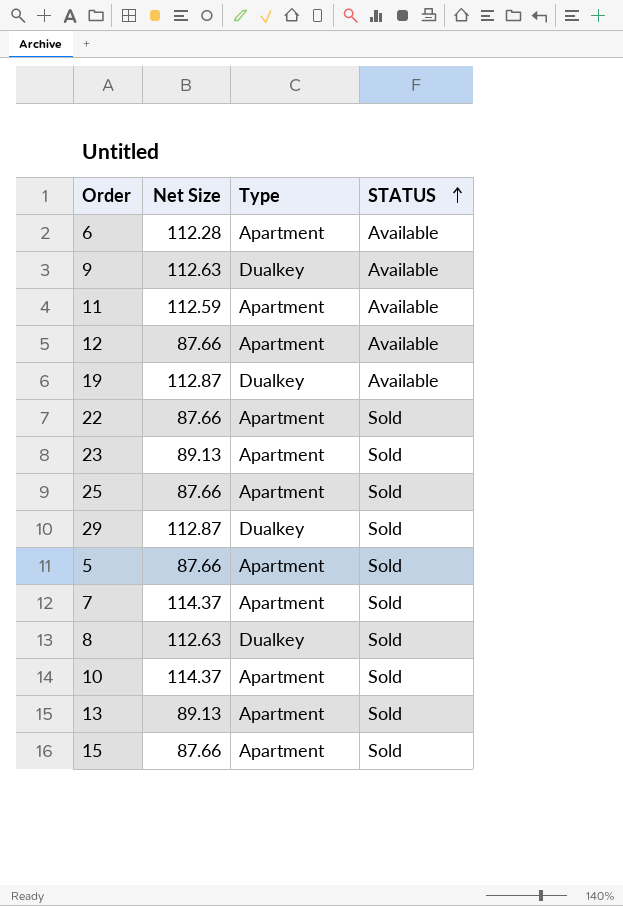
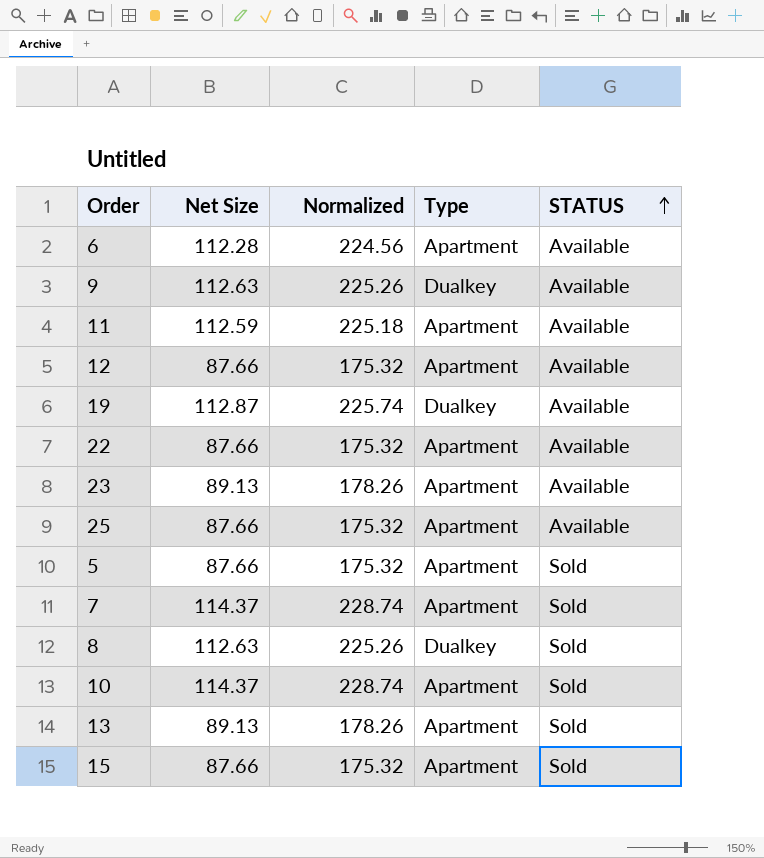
column Normalized | formula: none -> [Net Size] * 2
row 29: 112.87 | Dualkey | Sold -> none
22 | STATUS: Sold -> Available
23 | STATUS: Sold -> Available
25 | STATUS: Sold -> Available

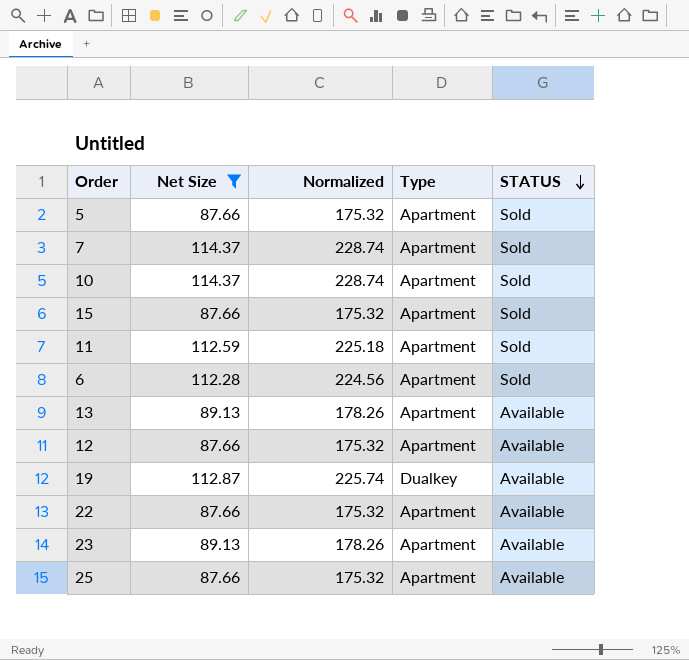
filter: none -> Net Size != 112.63
row order: STATUS ascending -> STATUS descending
11 | STATUS: Available -> Sold
6 | STATUS: Available -> Sold
13 | STATUS: Sold -> Available

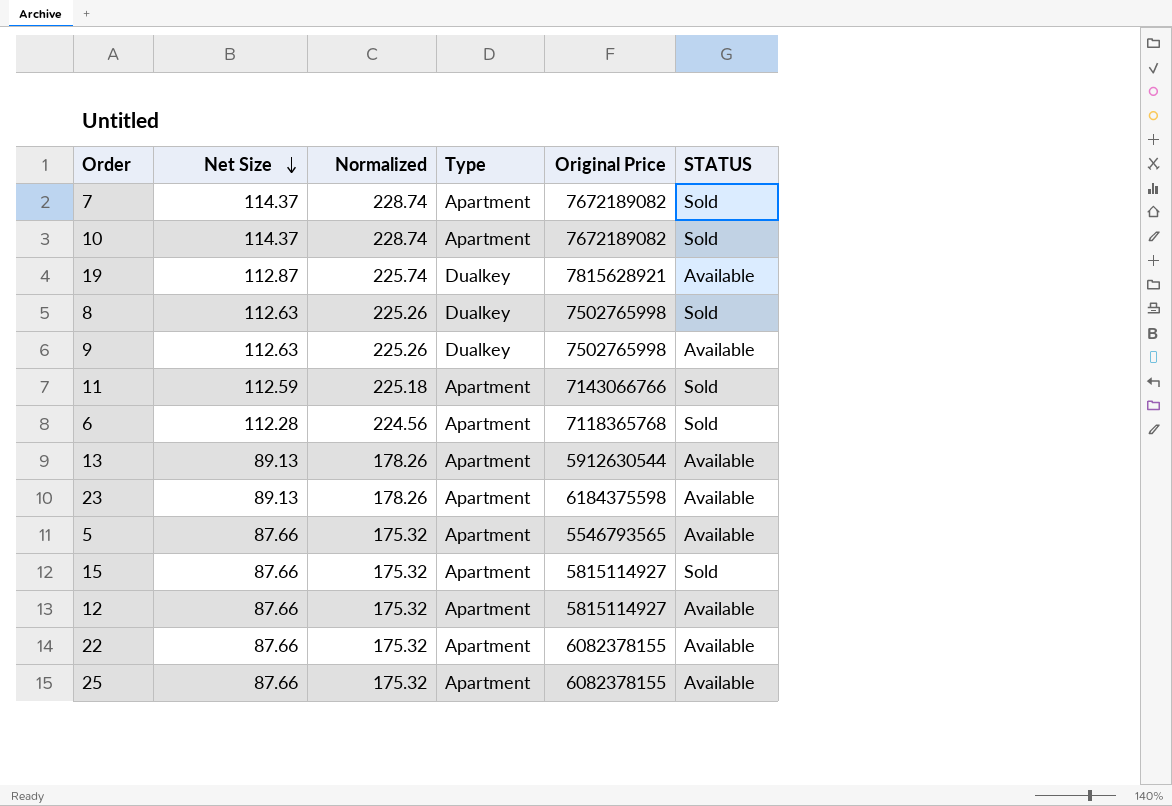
filter: Net Size != 112.63 -> none
row order: STATUS descending -> Net Size descending
column Original Price | position: none -> 5
5 | STATUS: Sold -> Available

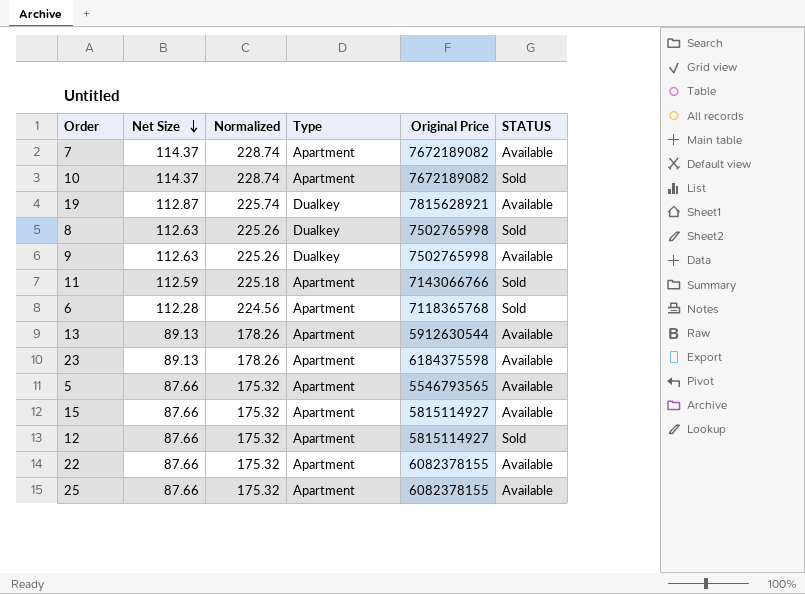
7 | STATUS: Sold -> Available
15 | STATUS: Sold -> Available
12 | STATUS: Available -> Sold

